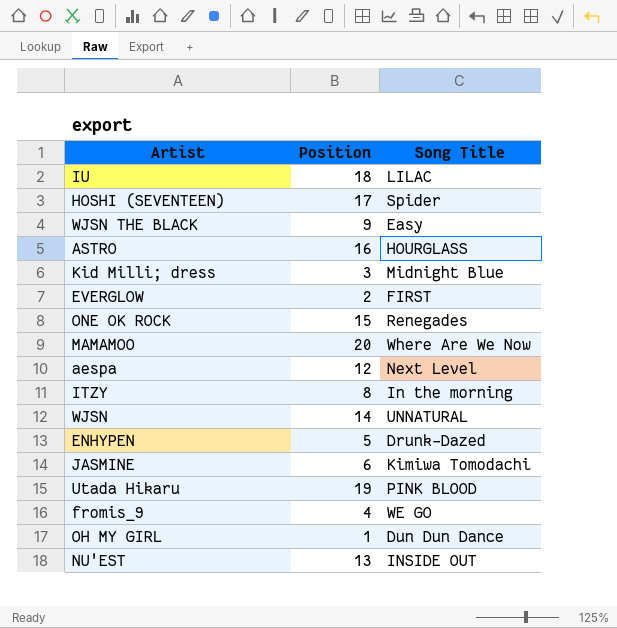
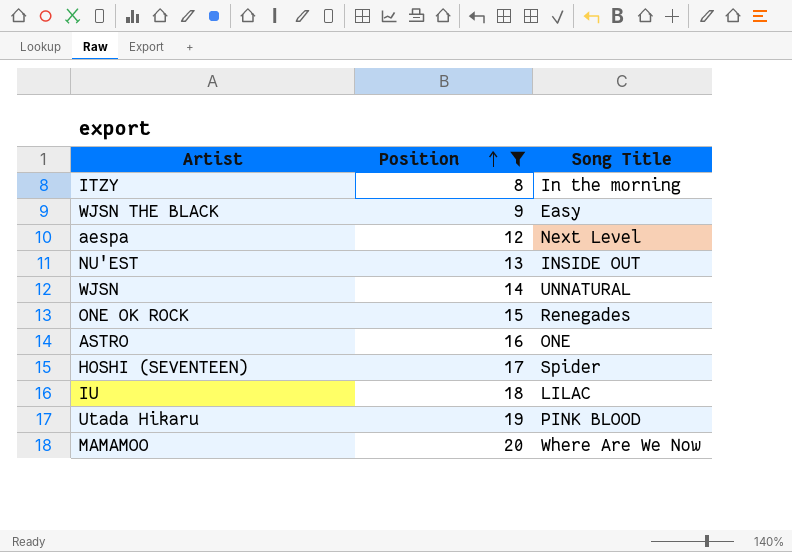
filter: none -> Position >= 8
row order: none -> Position ascending
ASTRO | Song Title: HOURGLASS -> ONE

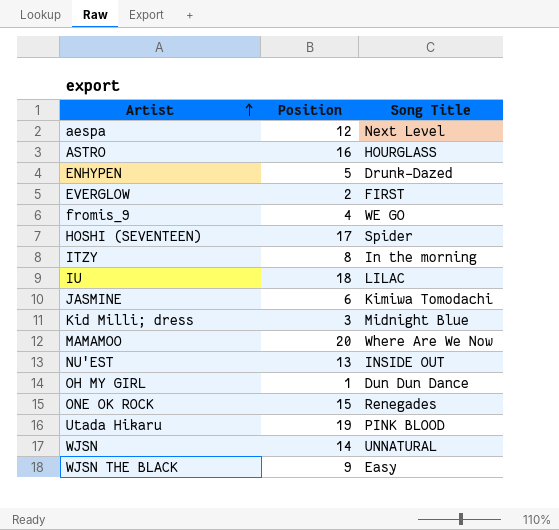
filter: Position >= 8 -> none
row order: Position ascending -> Artist ascending
ASTRO | Song Title: ONE -> HOURGLASS

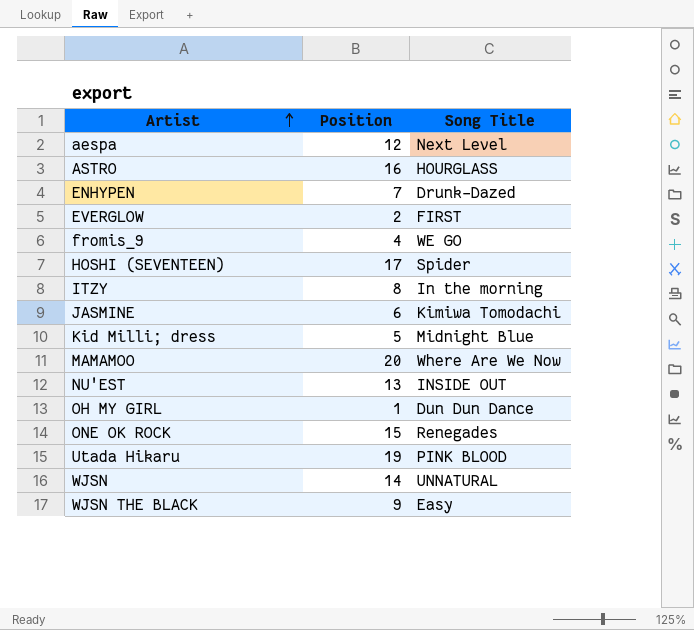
row IU: 18 | LILAC -> none
ENHYPEN | Position: 5 -> 7
Kid Milli; dress | Position: 3 -> 5

